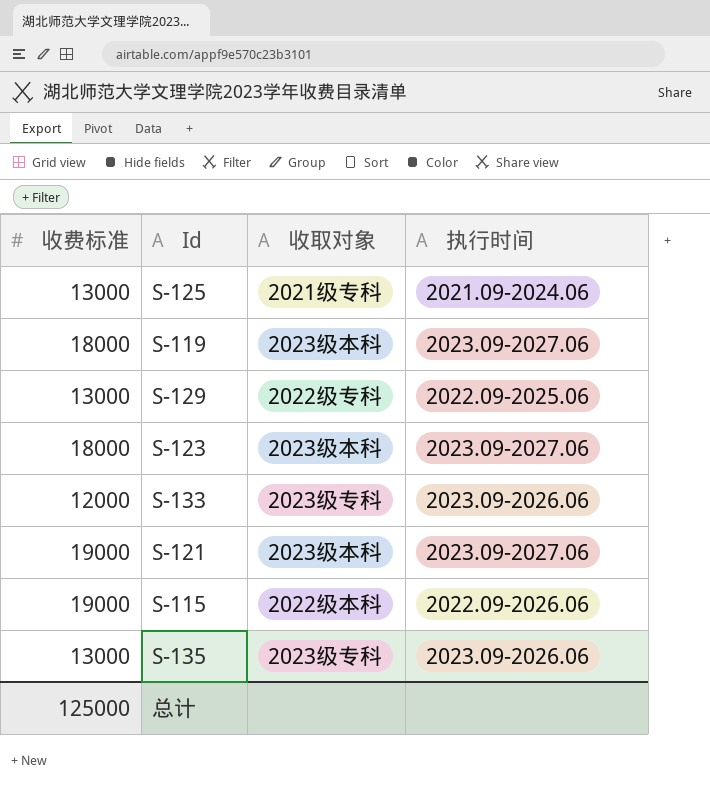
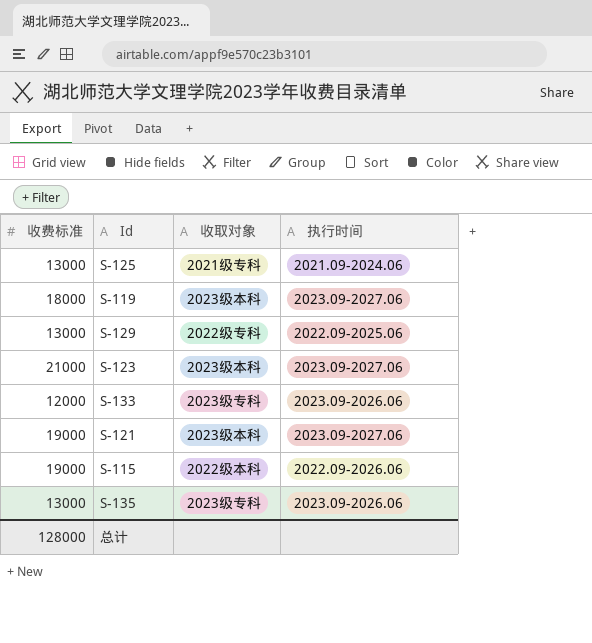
S-123 | 收费标准: 18000 -> 21000
总计 | 收费标准: 125000 -> 128000

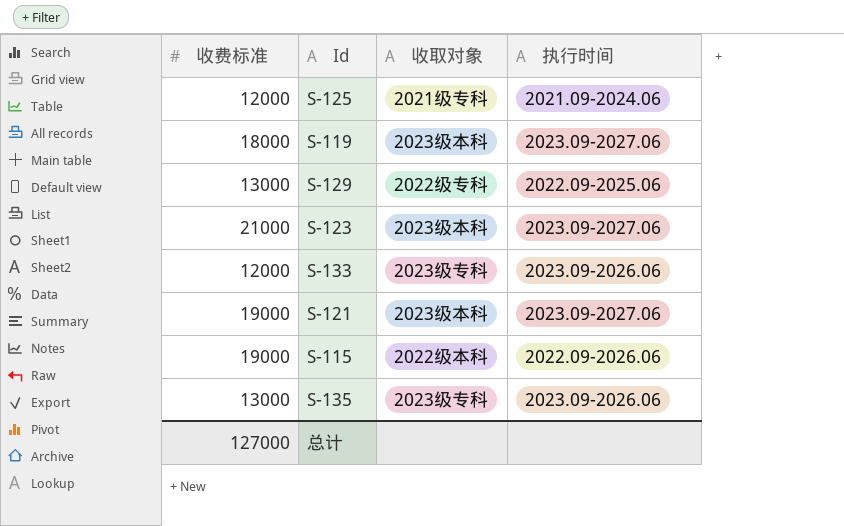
S-125 | 收费标准: 13000 -> 12000
总计 | 收费标准: 128000 -> 127000

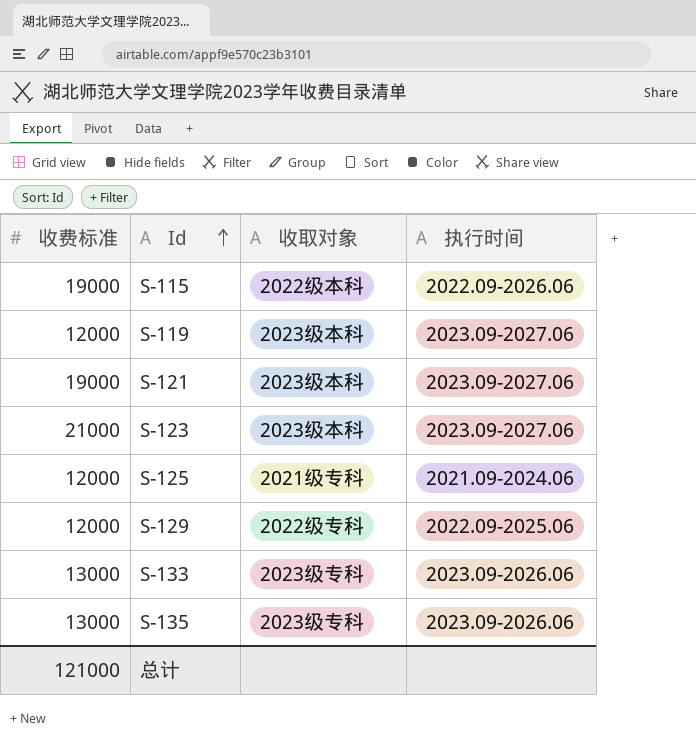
row order: none -> Id ascending
S-119 | 收费标准: 18000 -> 12000
S-129 | 收费标准: 13000 -> 12000
S-133 | 收费标准: 12000 -> 13000
总计 | 收费标准: 127000 -> 121000

